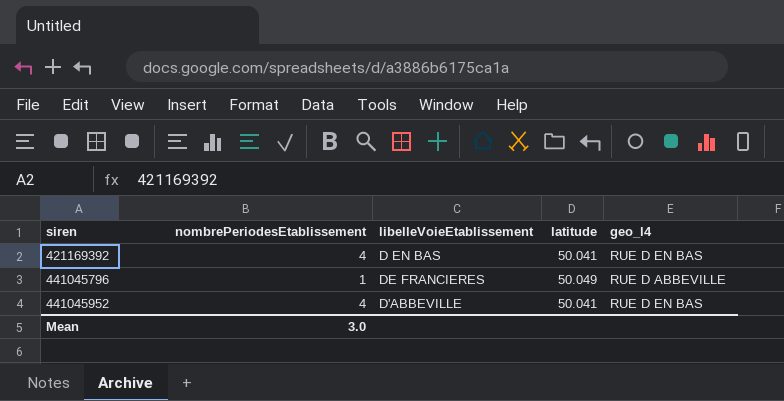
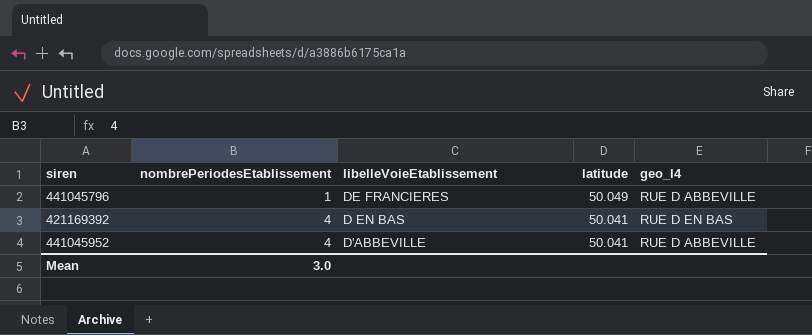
row order: siren ascending -> nombrePeriodesEtablissement ascending
441045952 | geo_l4: RUE D EN BAS -> RUE D ABBEVILLE

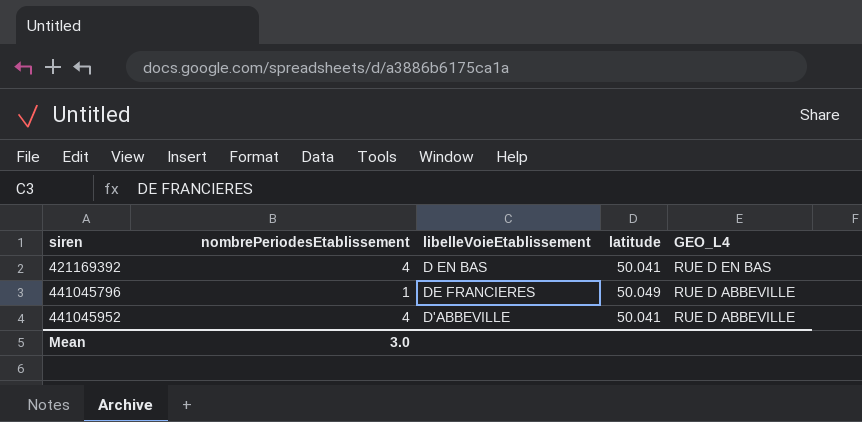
row order: nombrePeriodesEtablissement ascending -> siren ascending
column name: geo_l4 -> GEO_L4

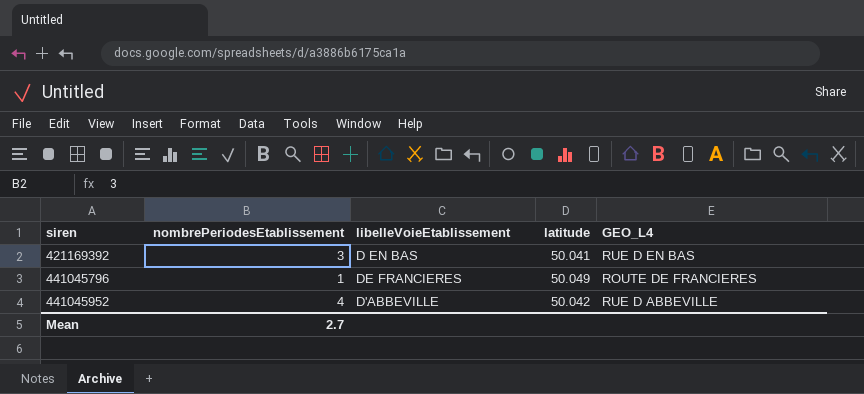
421169392 | nombrePeriodesEtablissement: 4 -> 3
441045796 | GEO_L4: RUE D ABBEVILLE -> ROUTE DE FRANCIERES
441045952 | latitude: 50.041 -> 50.042
Mean | nombrePeriodesEtablissement: 3.0 -> 2.7

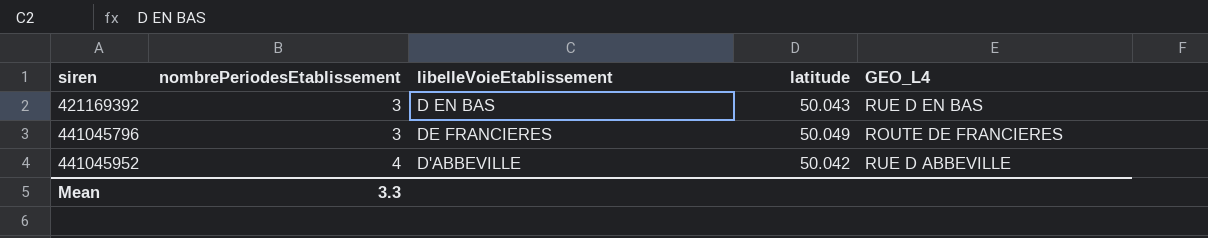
421169392 | latitude: 50.041 -> 50.043
441045796 | nombrePeriodesEtablissement: 1 -> 3
Mean | nombrePeriodesEtablissement: 2.7 -> 3.3

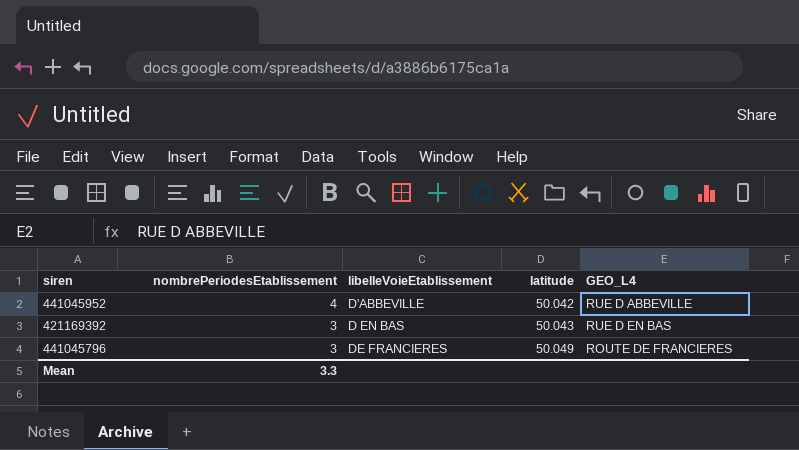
row order: siren ascending -> nombrePeriodesEtablissement descending

